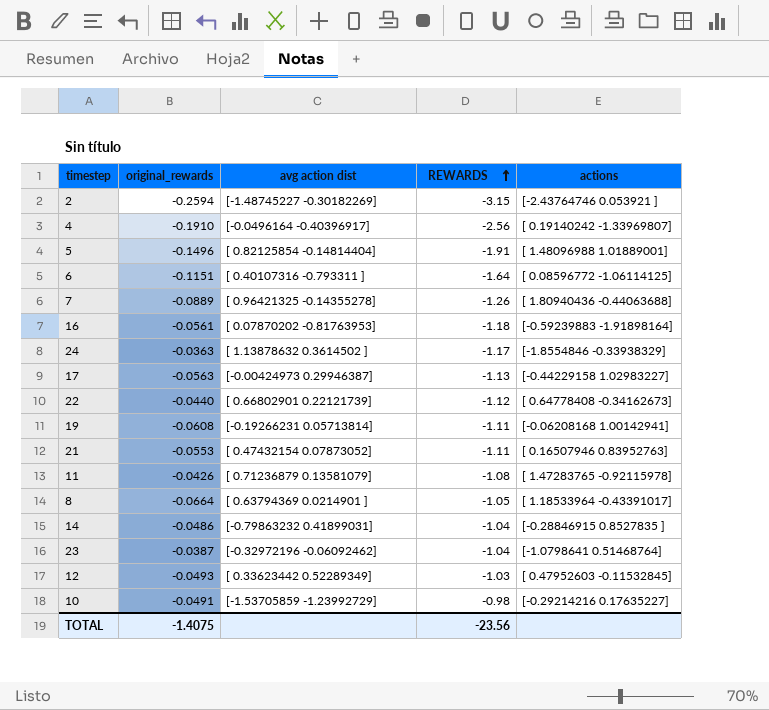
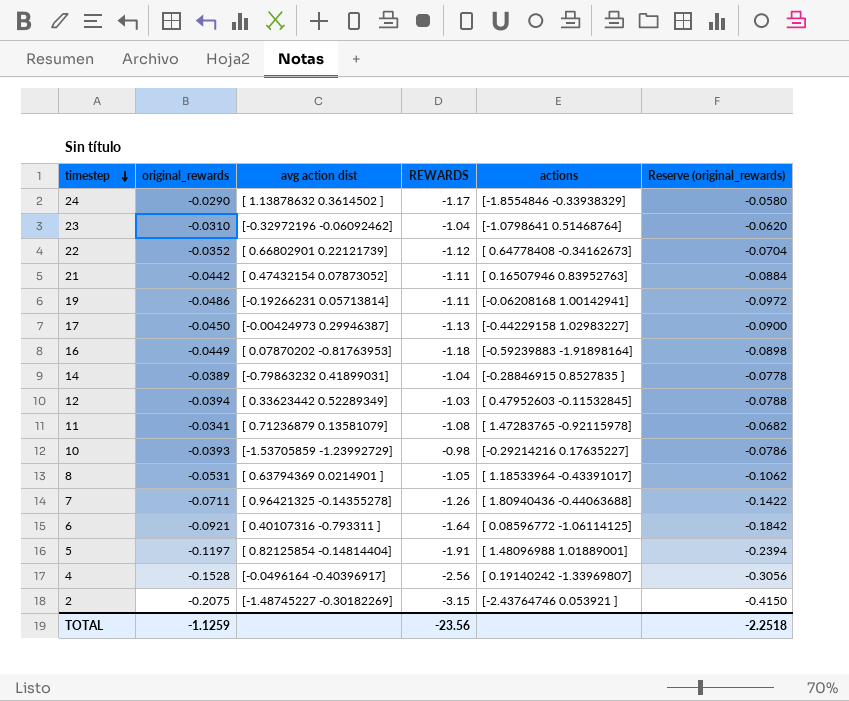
row order: REWARDS ascending -> timestep descending
column Reserve (original_rewards) | formula: none -> [original_rewards] * 2
24 | original_rewards: -0.0363 -> -0.0290
23 | original_rewards: -0.0387 -> -0.0310
22 | original_rewards: -0.0440 -> -0.0352
21 | original_rewards: -0.0553 -> -0.0442
19 | original_rewards: -0.0608 -> -0.0486
17 | original_rewards: -0.0563 -> -0.0450
16 | original_rewards: -0.0561 -> -0.0449
14 | original_rewards: -0.0486 -> -0.0389
12 | original_rewards: -0.0493 -> -0.0394
11 | original_rewards: -0.0426 -> -0.0341
10 | original_rewards: -0.0491 -> -0.0393
8 | original_rewards: -0.0664 -> -0.0531
7 | original_rewards: -0.0889 -> -0.0711
6 | original_rewards: -0.1151 -> -0.0921
5 | original_rewards: -0.1496 -> -0.1197
4 | original_rewards: -0.1910 -> -0.1528
2 | original_rewards: -0.2594 -> -0.2075
TOTAL | original_rewards: -1.4075 -> -1.1259

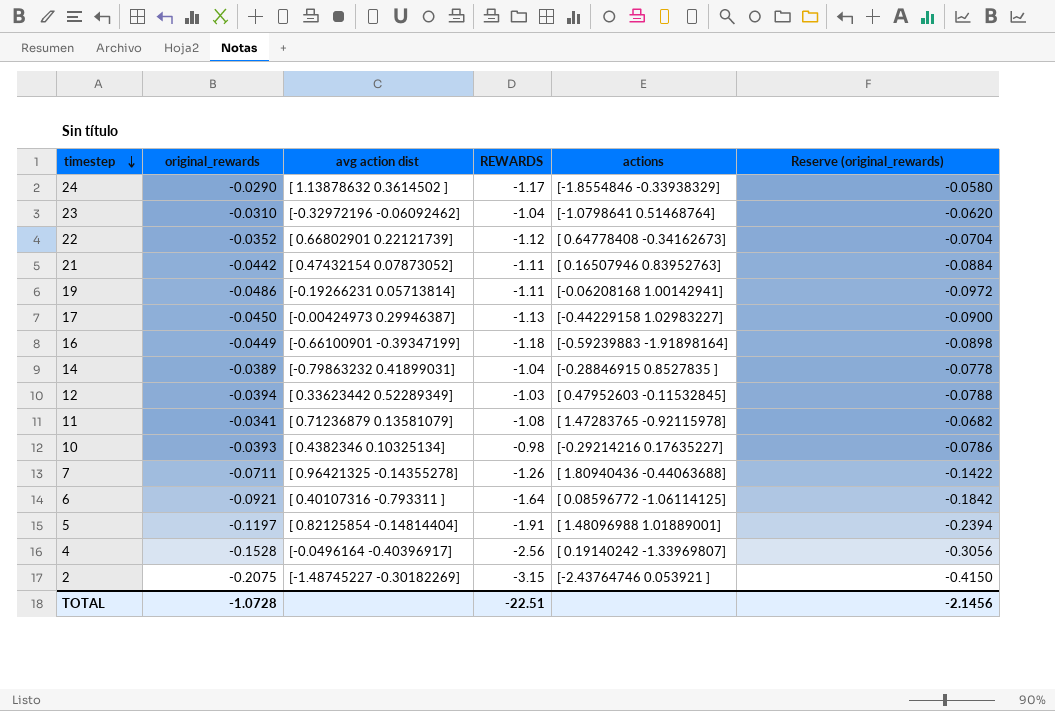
row 8: -0.0531 | [ 0.63794369 0.0214901 ] | -1.05 | [ 1.18533964 -0.43391017] | -0.1062 -> none
16 | avg action dist: [ 0.07870202 -0.81763953] -> [-0.66100901 -0.39347199]
10 | avg action dist: [-1.53705859 -1.23992729] -> [ 0.4382346 0.10325134]
TOTAL | original_rewards: -1.1259 -> -1.0728
TOTAL | REWARDS: -23.56 -> -22.51
TOTAL | Reserve (original_rewards): -2.2518 -> -2.1456

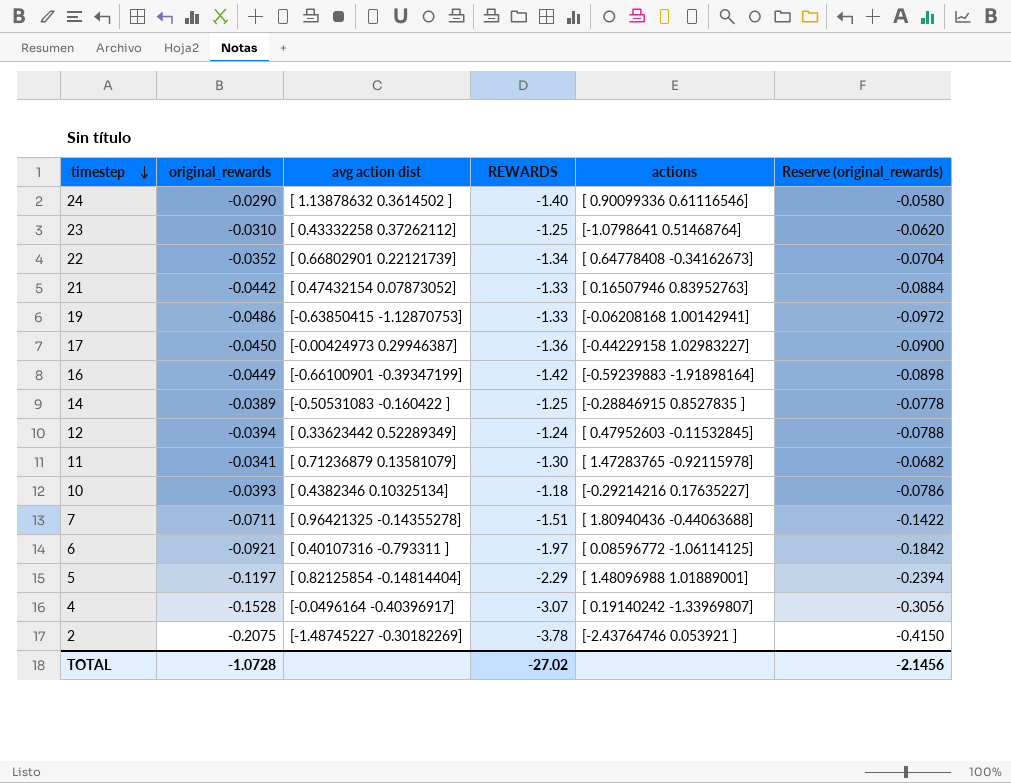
24 | REWARDS: -1.17 -> -1.40
24 | actions: [-1.8554846 -0.33938329] -> [ 0.90099336 0.61116546]
23 | avg action dist: [-0.32972196 -0.06092462] -> [ 0.43332258 0.37262112]
23 | REWARDS: -1.04 -> -1.25
22 | REWARDS: -1.12 -> -1.34
21 | REWARDS: -1.11 -> -1.33
19 | avg action dist: [-0.19266231 0.05713814] -> [-0.63850415 -1.12870753]
19 | REWARDS: -1.11 -> -1.33
17 | REWARDS: -1.13 -> -1.36
16 | REWARDS: -1.18 -> -1.42
14 | avg action dist: [-0.79863232 0.41899031] -> [-0.50531083 -0.160422 ]
14 | REWARDS: -1.04 -> -1.25
12 | REWARDS: -1.03 -> -1.24
11 | REWARDS: -1.08 -> -1.30
10 | REWARDS: -0.98 -> -1.18
7 | REWARDS: -1.26 -> -1.51
6 | REWARDS: -1.64 -> -1.97
5 | REWARDS: -1.91 -> -2.29
4 | REWARDS: -2.56 -> -3.07
2 | REWARDS: -3.15 -> -3.78
TOTAL | REWARDS: -22.51 -> -27.02

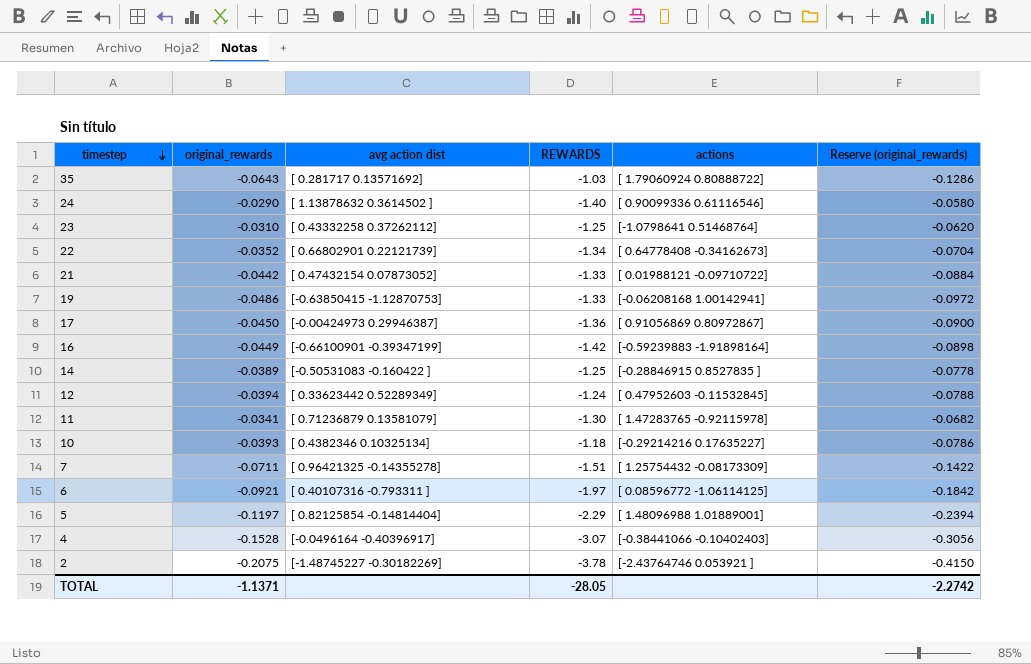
row 35: none -> -0.0643 | [ 0.281717 0.13571692] | -1.03 | [ 1.79060924 0.80888722] | -0.1286
21 | actions: [ 0.16507946 0.83952763] -> [ 0.01988121 -0.09710722]
17 | actions: [-0.44229158 1.02983227] -> [ 0.91056869 0.80972867]
7 | actions: [ 1.80940436 -0.44063688] -> [ 1.25754432 -0.08173309]
4 | actions: [ 0.19140242 -1.33969807] -> [-0.38441066 -0.10402403]
TOTAL | original_rewards: -1.0728 -> -1.1371
TOTAL | REWARDS: -27.02 -> -28.05
TOTAL | Reserve (original_rewards): -2.1456 -> -2.2742

